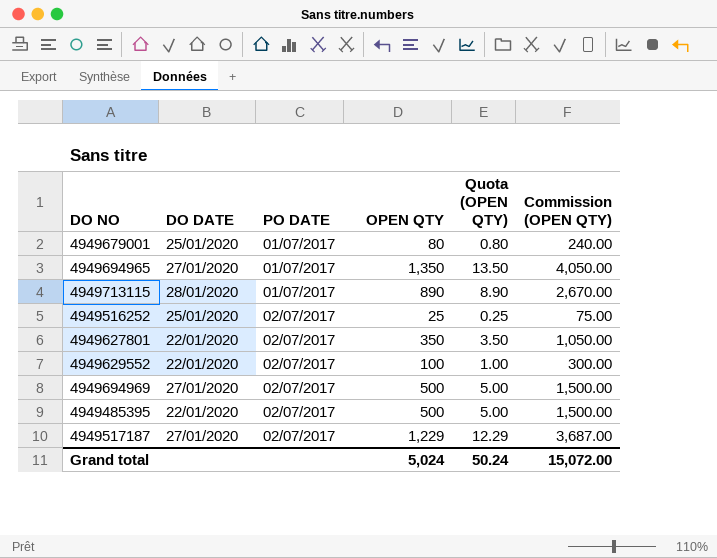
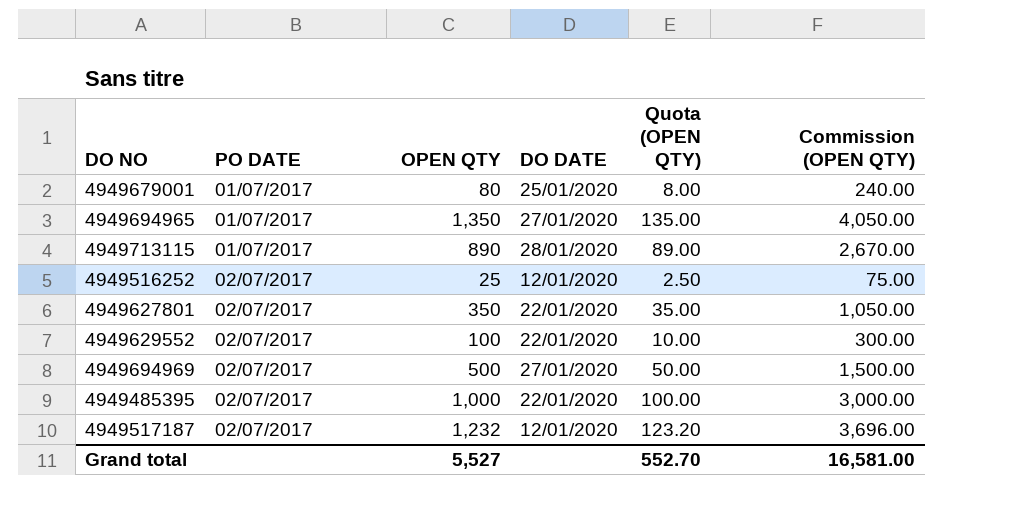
column DO DATE | position: 2 -> 4
column Quota (OPEN QTY) | formula: [OPEN QTY] * 0.01 -> [OPEN QTY] * 0.1
4949516252 | DO DATE: 25/01/2020 -> 12/01/2020
4949485395 | OPEN QTY: 500 -> 1,000
4949485395 | Commission (OPEN QTY): 1,500.00 -> 3,000.00
4949517187 | OPEN QTY: 1,229 -> 1,232
4949517187 | DO DATE: 27/01/2020 -> 12/01/2020
4949517187 | Commission (OPEN QTY): 3,687.00 -> 3,696.00
Grand total | OPEN QTY: 5,024 -> 5,527
Grand total | Quota (OPEN QTY): 50.24 -> 552.70
Grand total | Commission (OPEN QTY): 15,072.00 -> 16,581.00

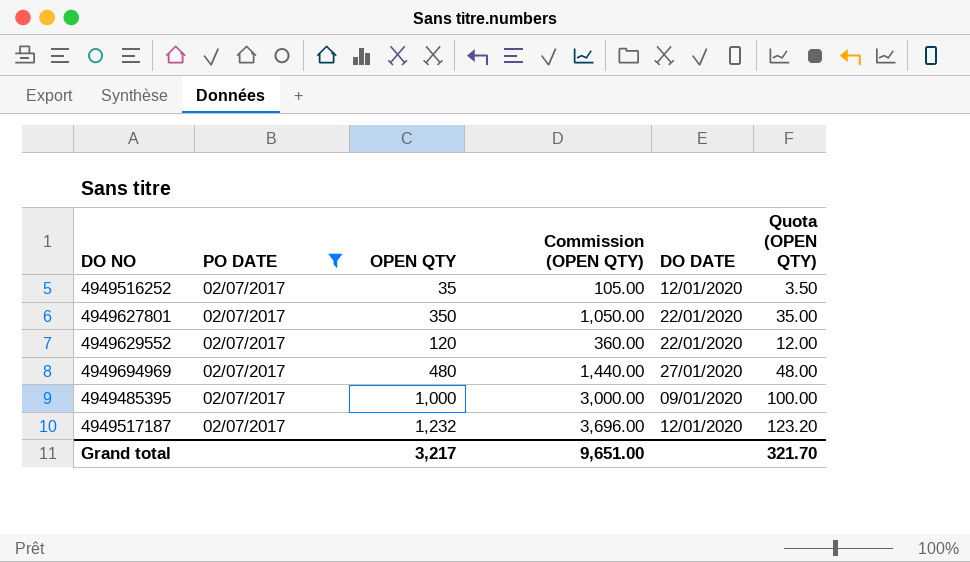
filter: none -> PO DATE = 02/07/2017
column Commission (OPEN QTY) | position: 6 -> 4
4949516252 | OPEN QTY: 25 -> 35
4949516252 | Commission (OPEN QTY): 75.00 -> 105.00
4949516252 | Quota (OPEN QTY): 2.50 -> 3.50
4949629552 | OPEN QTY: 100 -> 120
4949629552 | Commission (OPEN QTY): 300.00 -> 360.00
4949629552 | Quota (OPEN QTY): 10.00 -> 12.00
4949694969 | OPEN QTY: 500 -> 480
4949694969 | Commission (OPEN QTY): 1,500.00 -> 1,440.00
4949694969 | Quota (OPEN QTY): 50.00 -> 48.00
4949485395 | DO DATE: 22/01/2020 -> 09/01/2020
Grand total | OPEN QTY: 5,527 -> 3,217
Grand total | Commission (OPEN QTY): 16,581.00 -> 9,651.00
Grand total | Quota (OPEN QTY): 552.70 -> 321.70

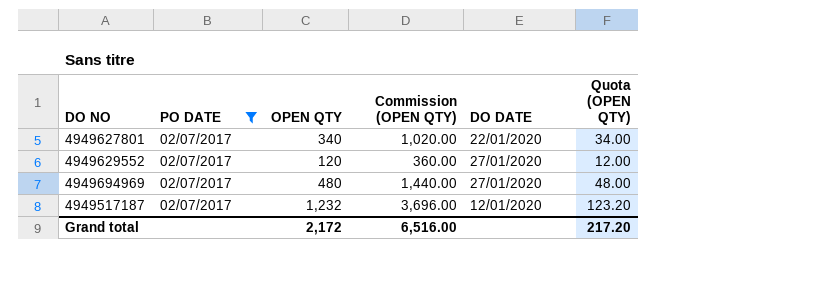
row 4949516252: 02/07/2017 | 35 | 105.00 | 12/01/2020 | 3.50 -> none
row 4949485395: 02/07/2017 | 1,000 | 3,000.00 | 09/01/2020 | 100.00 -> none
4949627801 | OPEN QTY: 350 -> 340
4949627801 | Commission (OPEN QTY): 1,050.00 -> 1,020.00
4949627801 | Quota (OPEN QTY): 35.00 -> 34.00
4949629552 | DO DATE: 22/01/2020 -> 27/01/2020
Grand total | OPEN QTY: 3,217 -> 2,172
Grand total | Commission (OPEN QTY): 9,651.00 -> 6,516.00
Grand total | Quota (OPEN QTY): 321.70 -> 217.20

